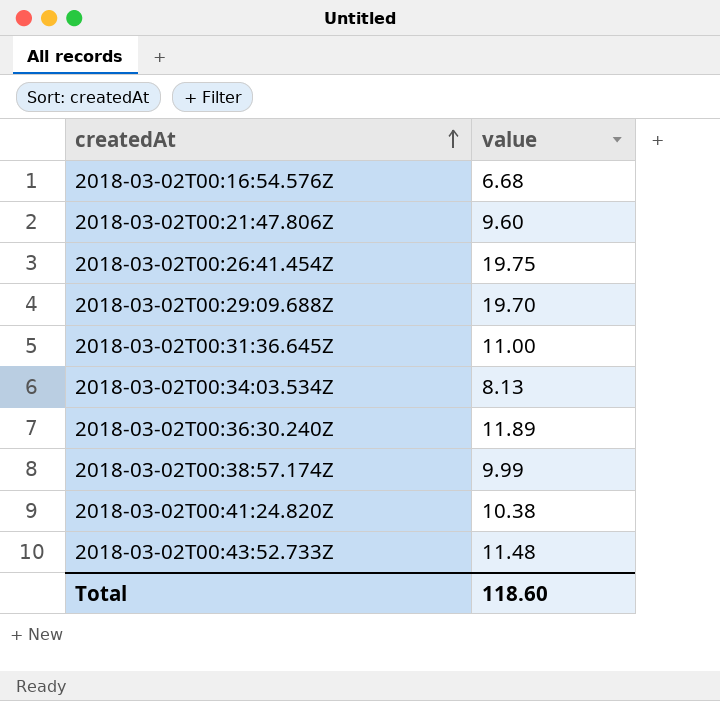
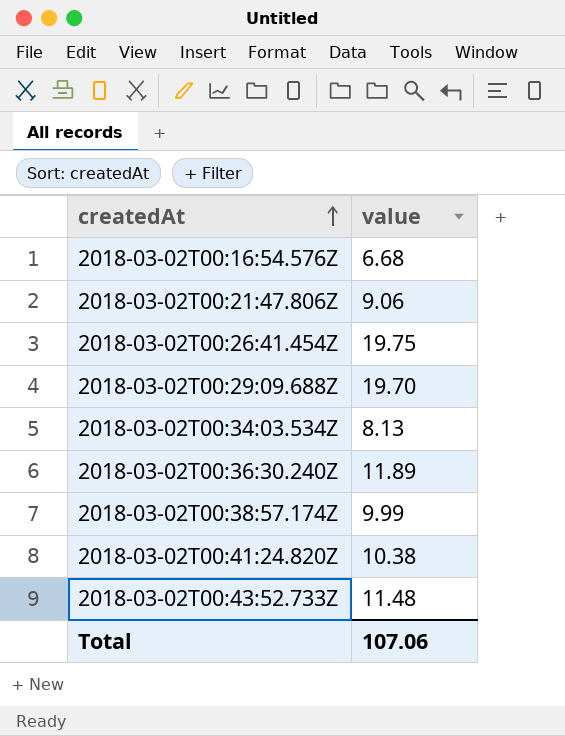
row 2018-03-02T00:31:36.645Z: 11.00 -> none
2018-03-02T00:21:47.806Z | value: 9.60 -> 9.06
Total | value: 118.60 -> 107.06

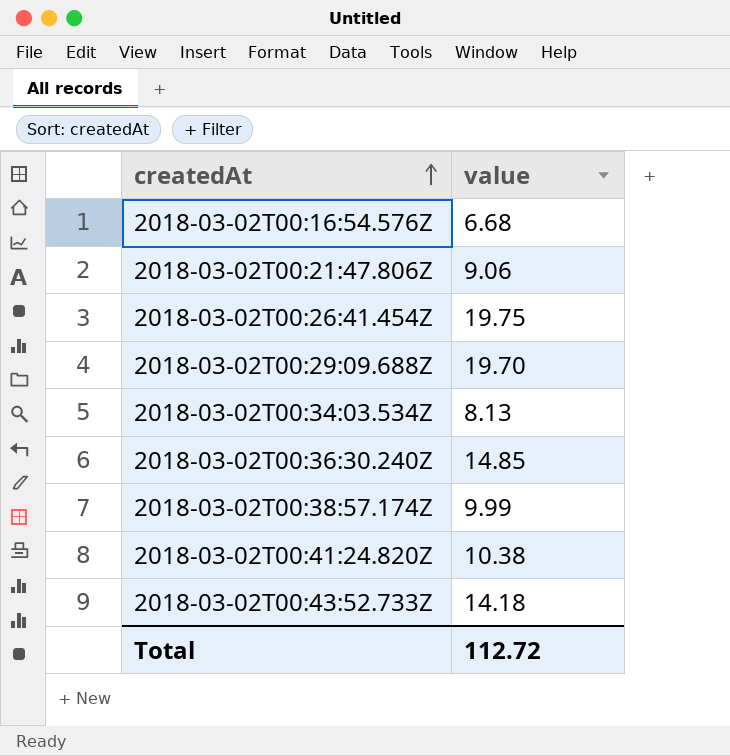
2018-03-02T00:36:30.240Z | value: 11.89 -> 14.85
2018-03-02T00:43:52.733Z | value: 11.48 -> 14.18
Total | value: 107.06 -> 112.72

